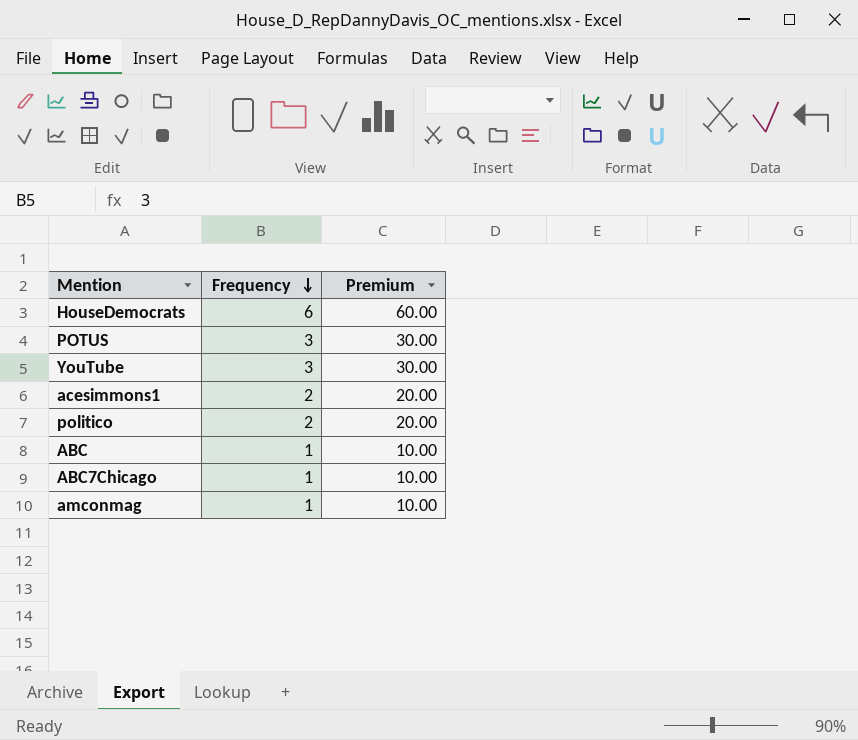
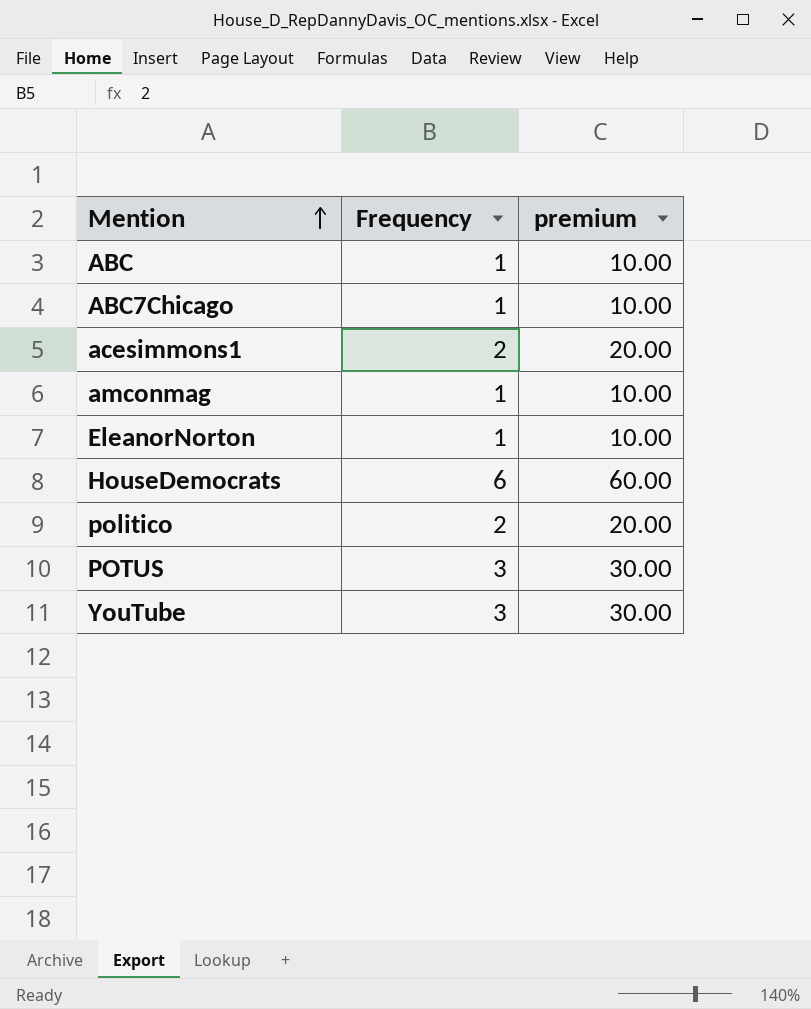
row order: Frequency descending -> Mention ascending
column name: Premium -> premium
row EleanorNorton: none -> 1 | 10.00

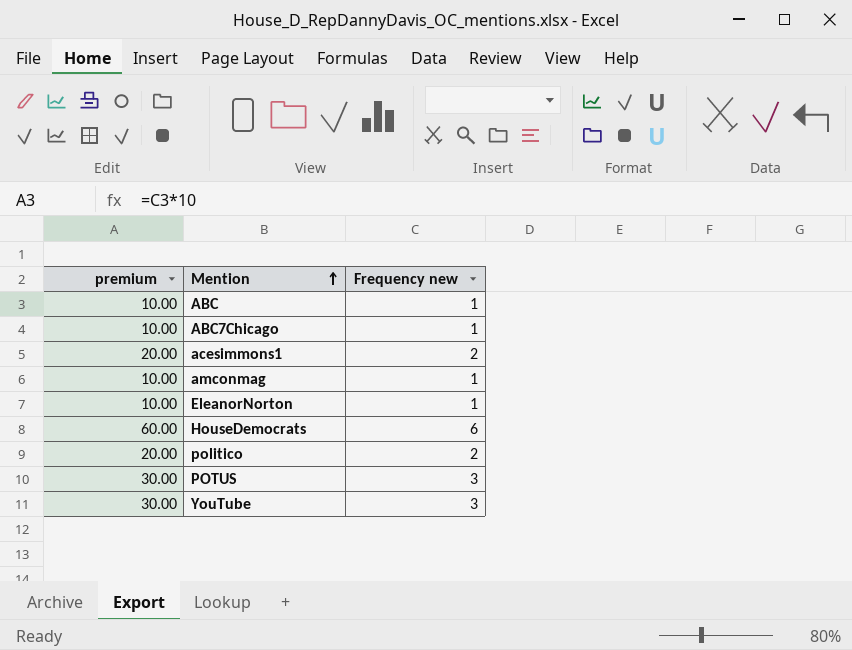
column premium | position: 3 -> 1
column name: Frequency -> Frequency new

